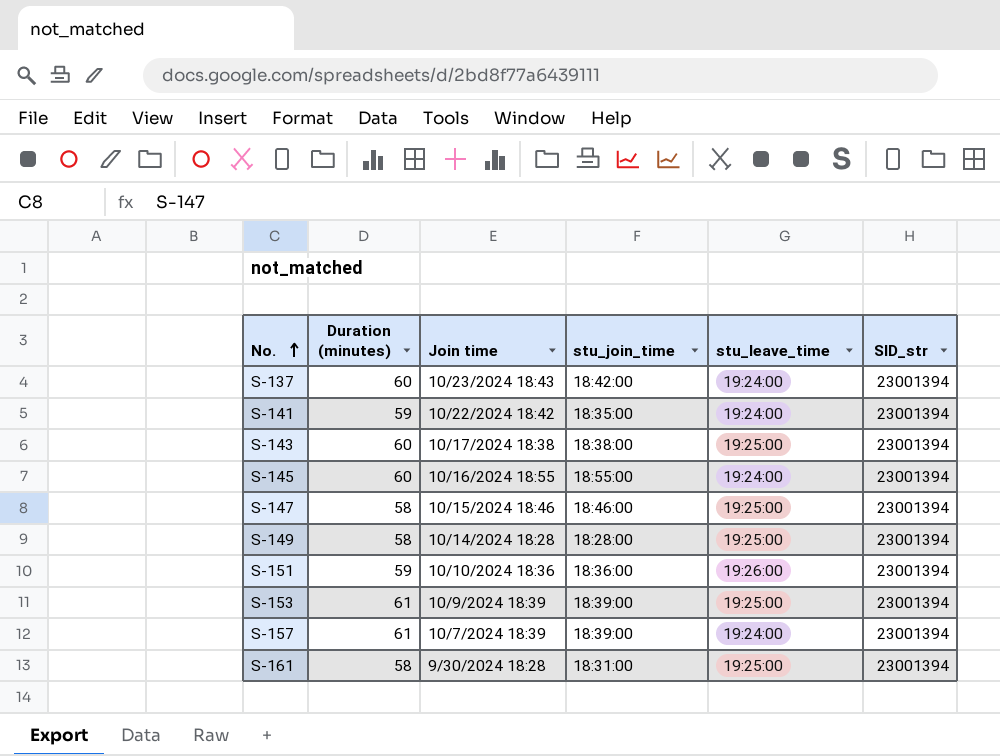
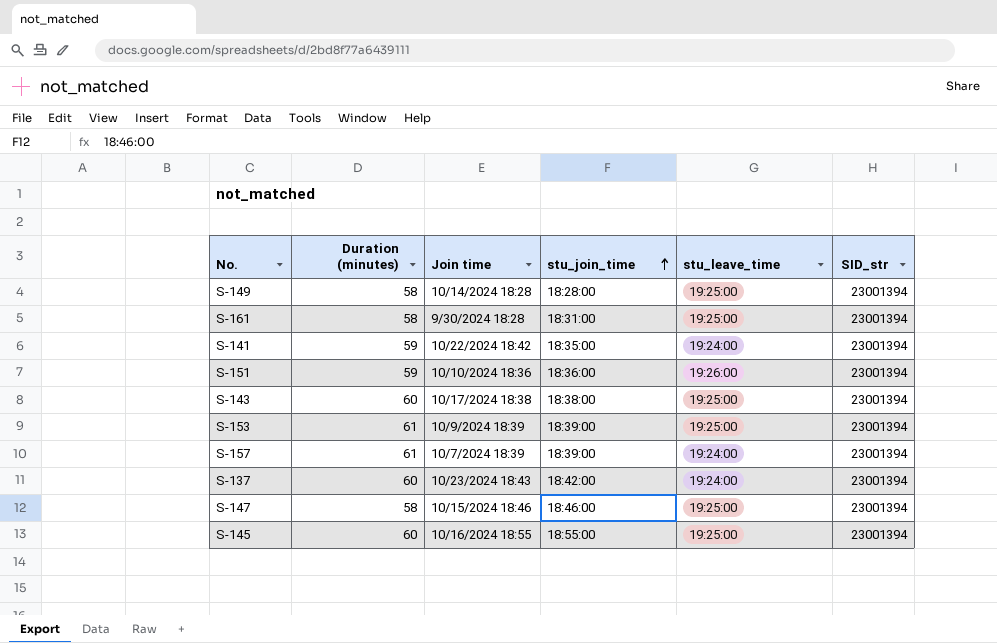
row order: No. ascending -> stu_join_time ascending
S-145 | stu_leave_time: 19:24:00 -> 19:25:00

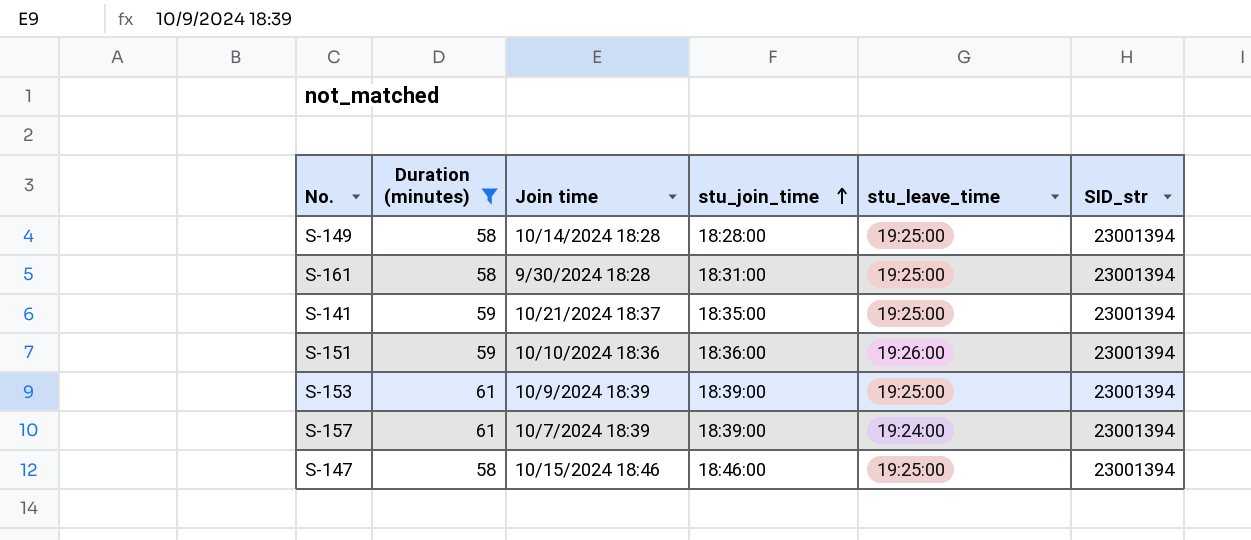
filter: none -> Duration (minutes) != 60
S-141 | Join time: 10/22/2024 18:42 -> 10/21/2024 18:37
S-141 | stu_leave_time: 19:24:00 -> 19:25:00

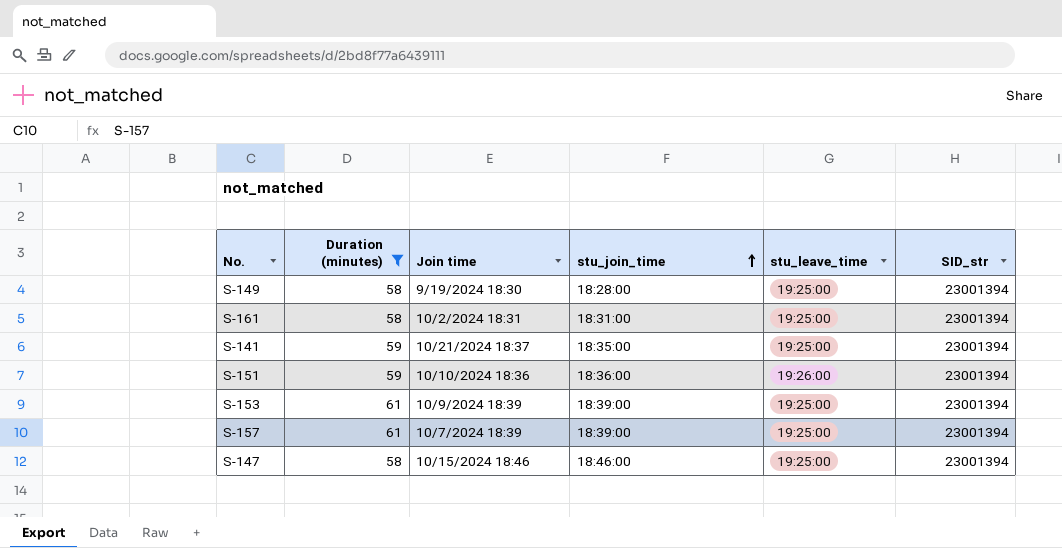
S-149 | Join time: 10/14/2024 18:28 -> 9/19/2024 18:30
S-161 | Join time: 9/30/2024 18:28 -> 10/2/2024 18:31
S-157 | stu_leave_time: 19:24:00 -> 19:25:00

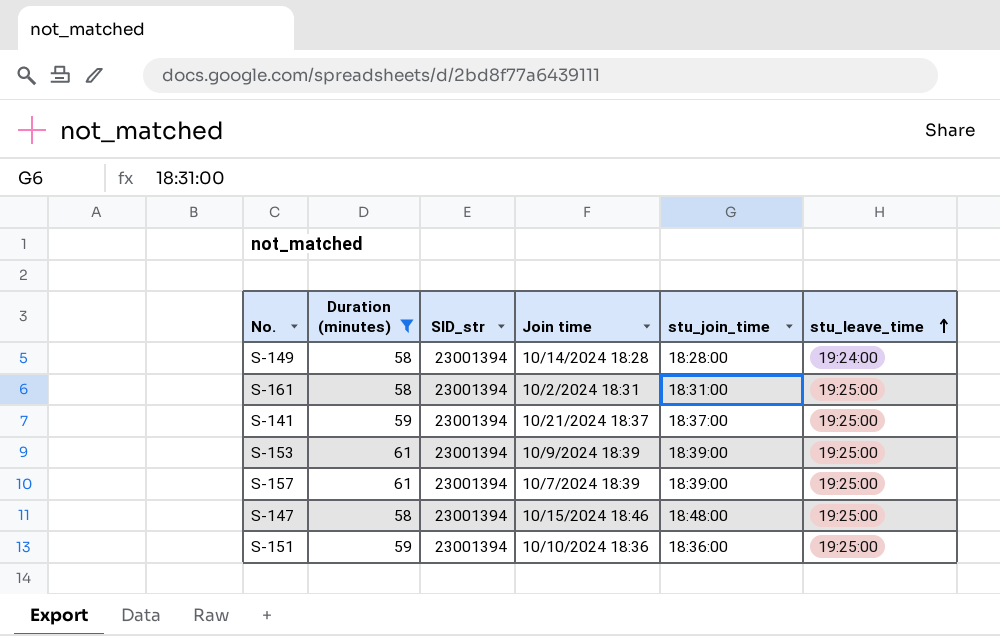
row order: stu_join_time ascending -> stu_leave_time ascending
column SID_str | position: 6 -> 3
S-149 | Join time: 9/19/2024 18:30 -> 10/14/2024 18:28
S-149 | stu_leave_time: 19:25:00 -> 19:24:00
S-141 | stu_join_time: 18:35:00 -> 18:37:00
S-147 | stu_join_time: 18:46:00 -> 18:48:00
S-151 | stu_leave_time: 19:26:00 -> 19:25:00

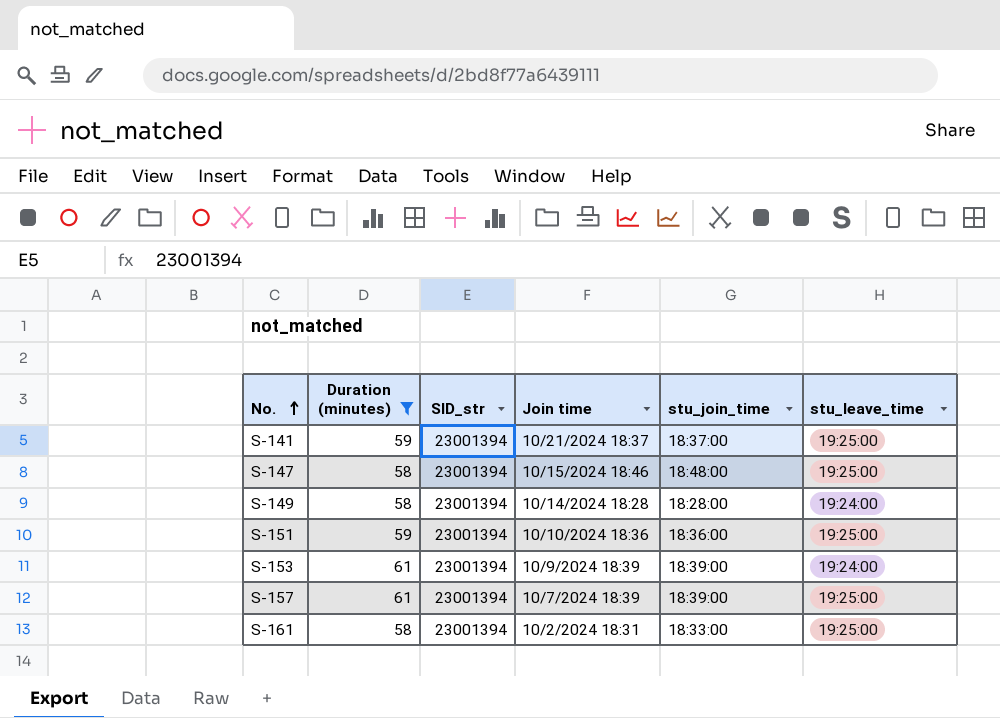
row order: stu_leave_time ascending -> No. ascending
S-153 | stu_leave_time: 19:25:00 -> 19:24:00
S-161 | stu_join_time: 18:31:00 -> 18:33:00

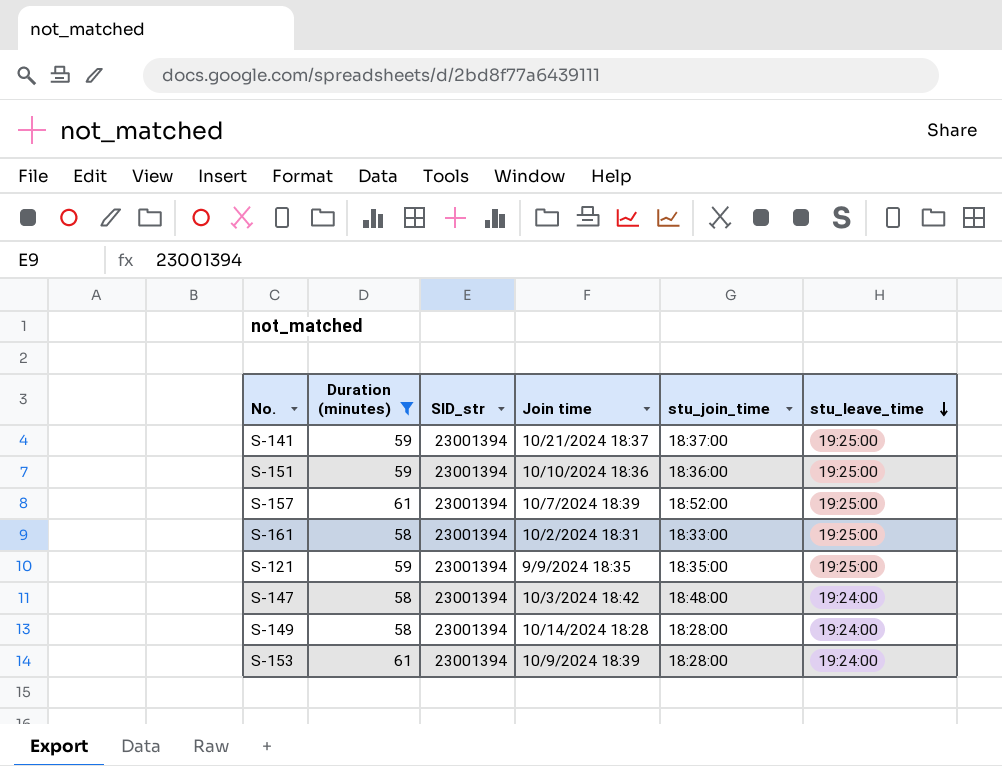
row order: No. ascending -> stu_leave_time descending
S-157 | stu_join_time: 18:39:00 -> 18:52:00
row S-121: none -> 59 | 23001394 | 9/9/2024 18:35 | 18:35:00 | 19:25:00
S-147 | Join time: 10/15/2024 18:46 -> 10/3/2024 18:42
S-147 | stu_leave_time: 19:25:00 -> 19:24:00
S-153 | stu_join_time: 18:39:00 -> 18:28:00

